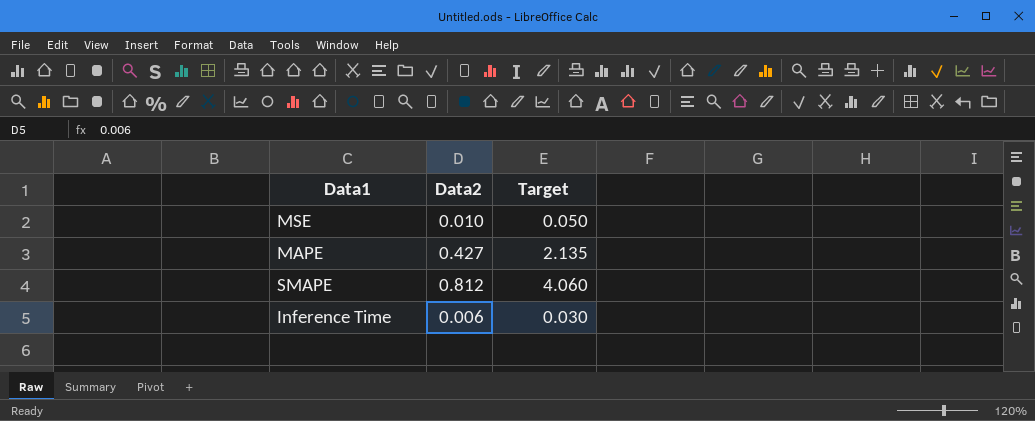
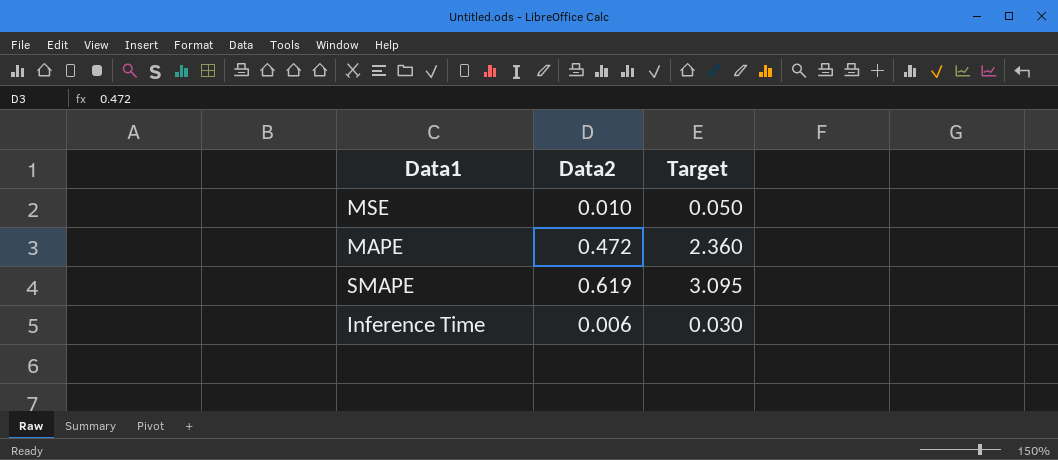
MAPE | Data2: 0.427 -> 0.472
MAPE | Target: 2.135 -> 2.360
SMAPE | Data2: 0.812 -> 0.619
SMAPE | Target: 4.060 -> 3.095

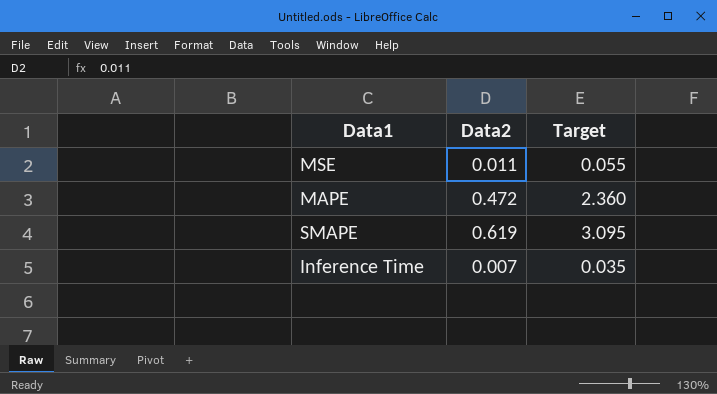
MSE | Data2: 0.010 -> 0.011
MSE | Target: 0.050 -> 0.055
Inference Time | Data2: 0.006 -> 0.007
Inference Time | Target: 0.030 -> 0.035

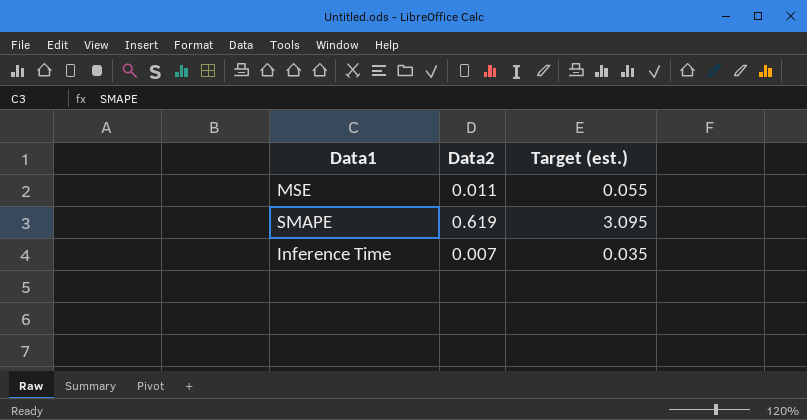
column name: Target -> Target (est.)
row MAPE: 0.472 | 2.360 -> none

